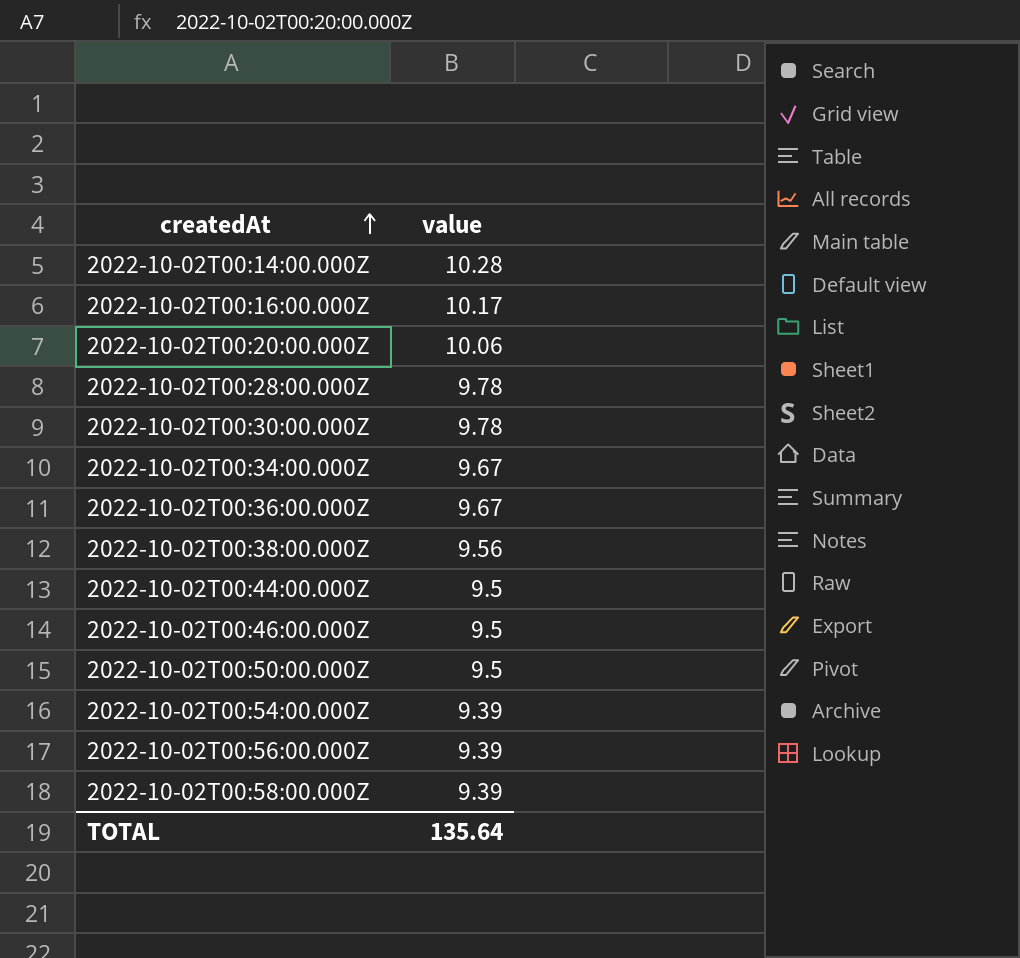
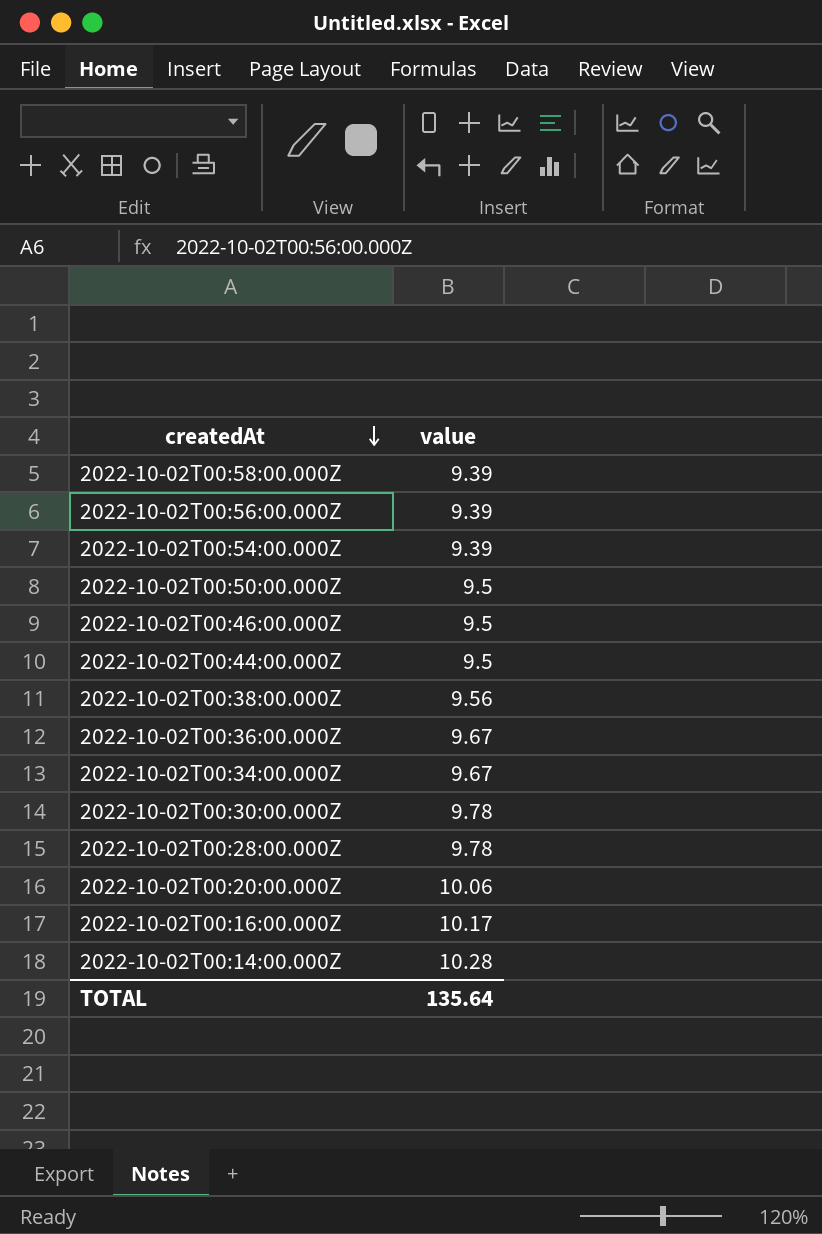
row order: createdAt ascending -> createdAt descending

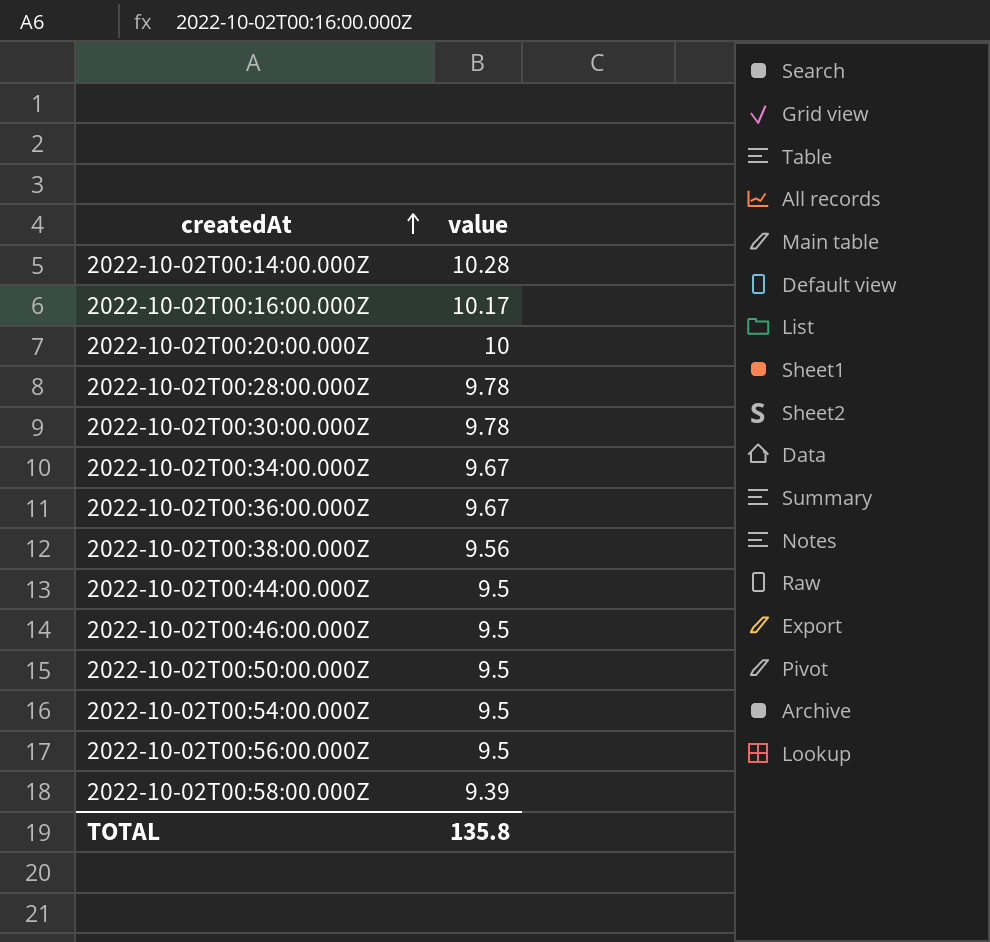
row order: createdAt descending -> createdAt ascending
2022-10-02T00:20:00.000Z | value: 10.06 -> 10
2022-10-02T00:54:00.000Z | value: 9.39 -> 9.5
2022-10-02T00:56:00.000Z | value: 9.39 -> 9.5
TOTAL | value: 135.64 -> 135.8

